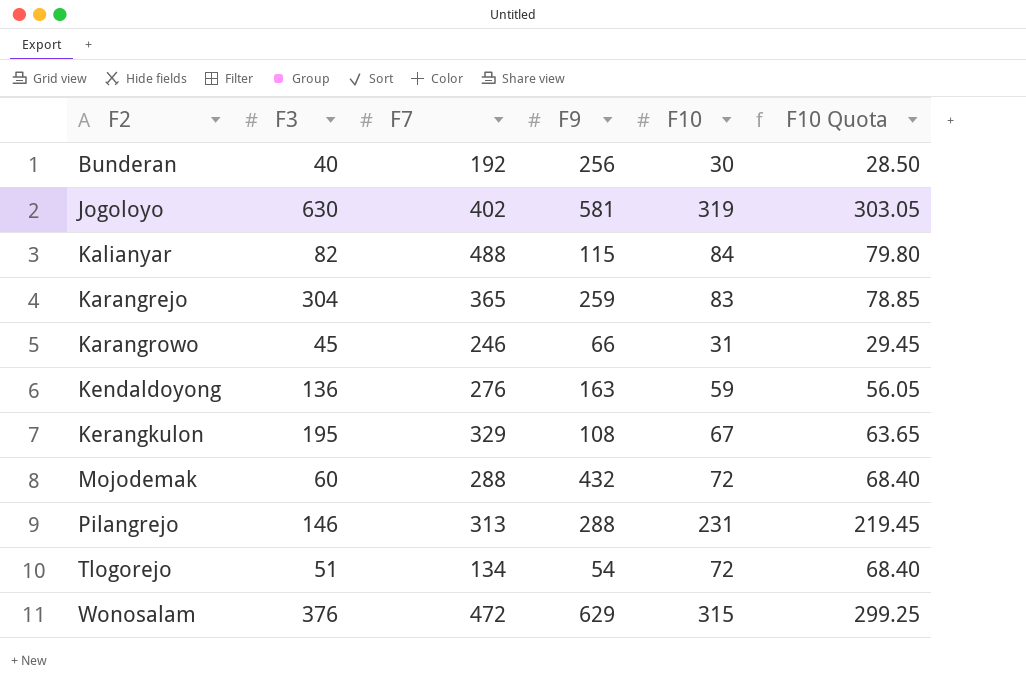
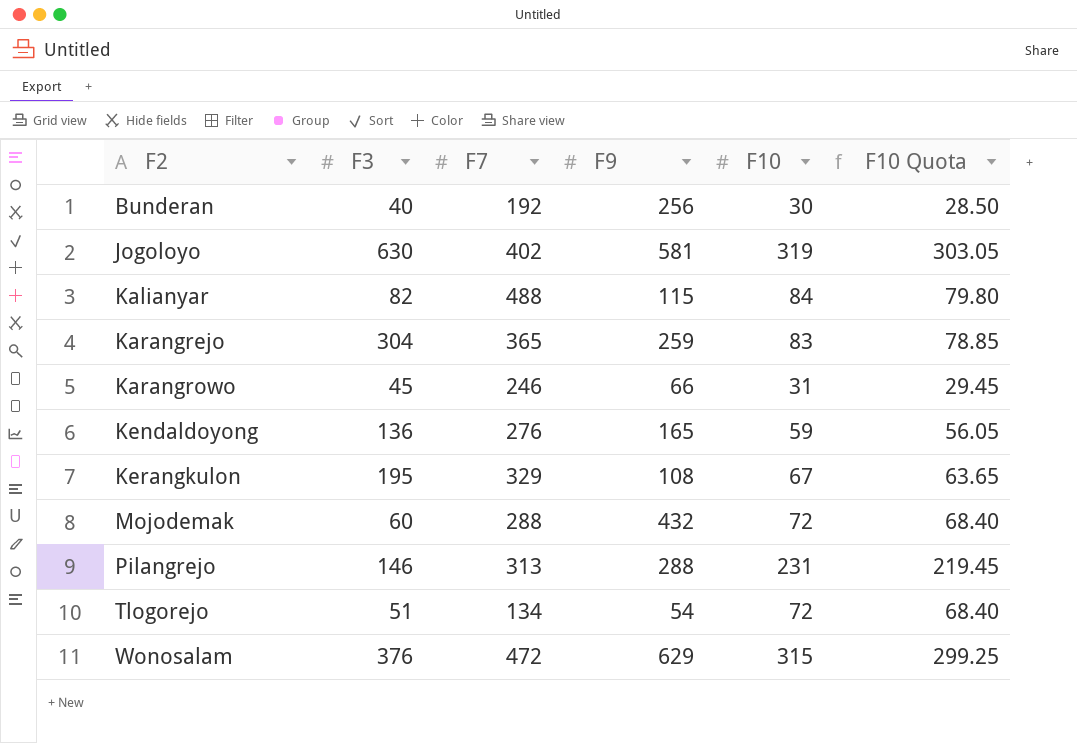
Kendaldoyong | F9: 163 -> 165

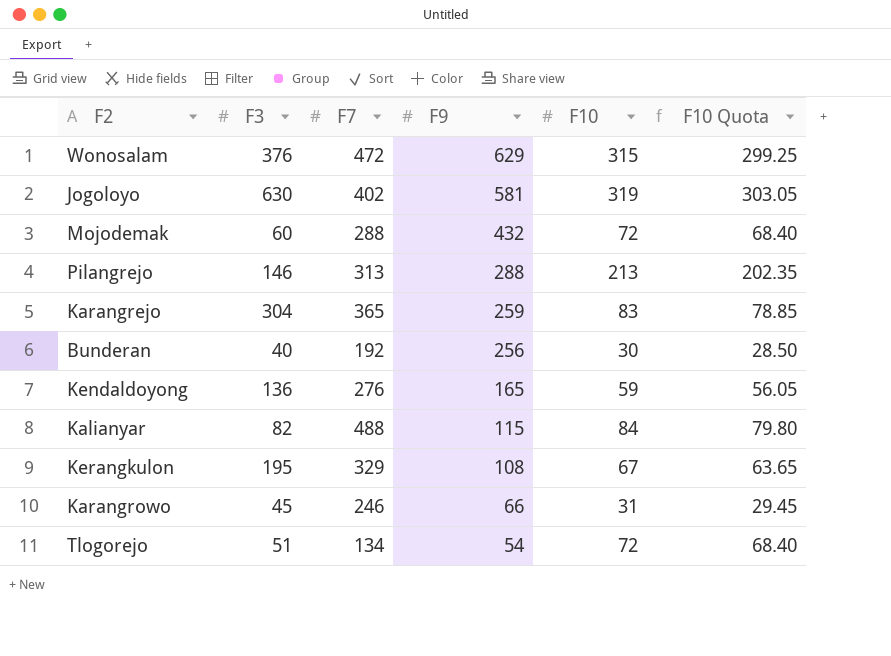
row order: F2 ascending -> F9 descending
Pilangrejo | F10: 231 -> 213
Pilangrejo | F10 Quota: 219.45 -> 202.35

